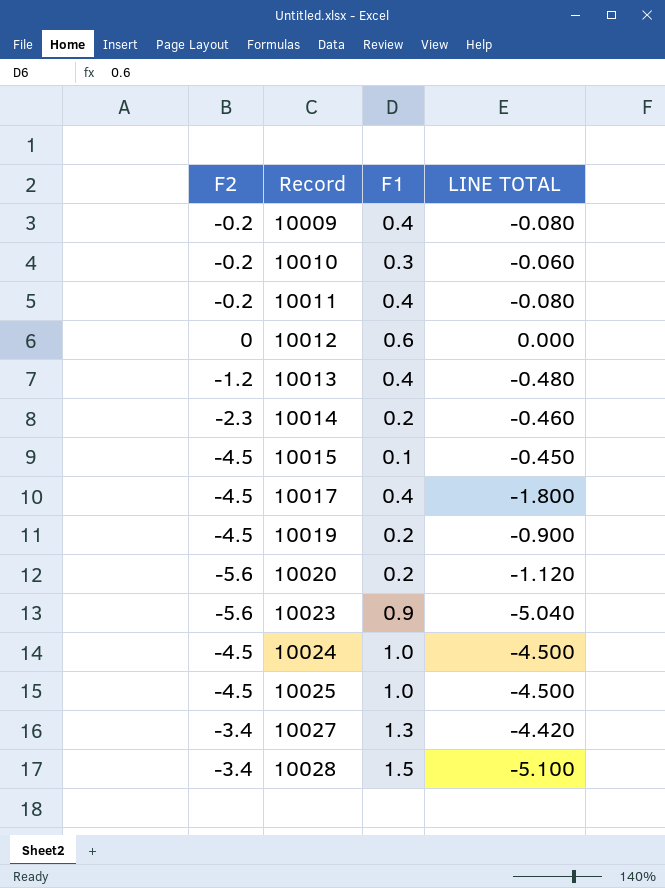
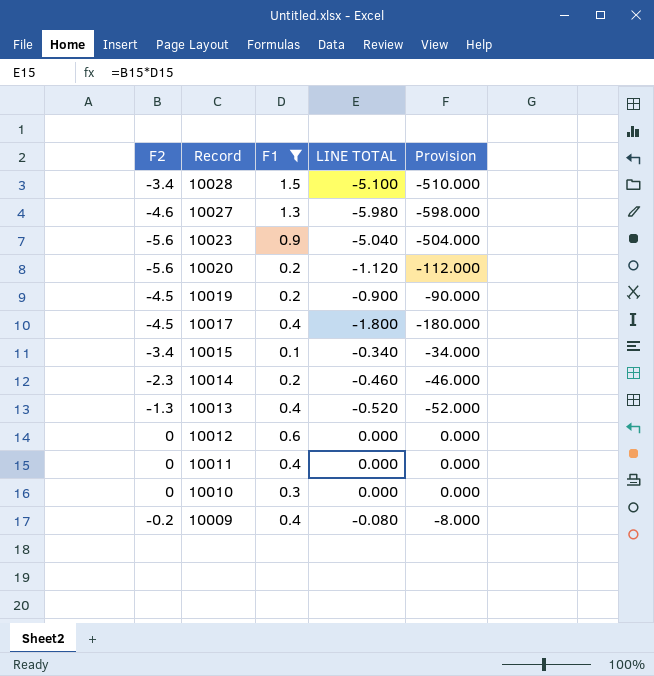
filter: none -> F1 != 1.0
row order: Record ascending -> Record descending
column Provision | formula: none -> [LINE TOTAL] * 100
10027 | F2: -3.4 -> -4.6
10027 | LINE TOTAL: -4.420 -> -5.980
10015 | F2: -4.5 -> -3.4
10015 | LINE TOTAL: -0.450 -> -0.340
10013 | F2: -1.2 -> -1.3
10013 | LINE TOTAL: -0.480 -> -0.520
10011 | F2: -0.2 -> 0
10011 | LINE TOTAL: -0.080 -> 0.000
10010 | F2: -0.2 -> 0
10010 | LINE TOTAL: -0.060 -> 0.000

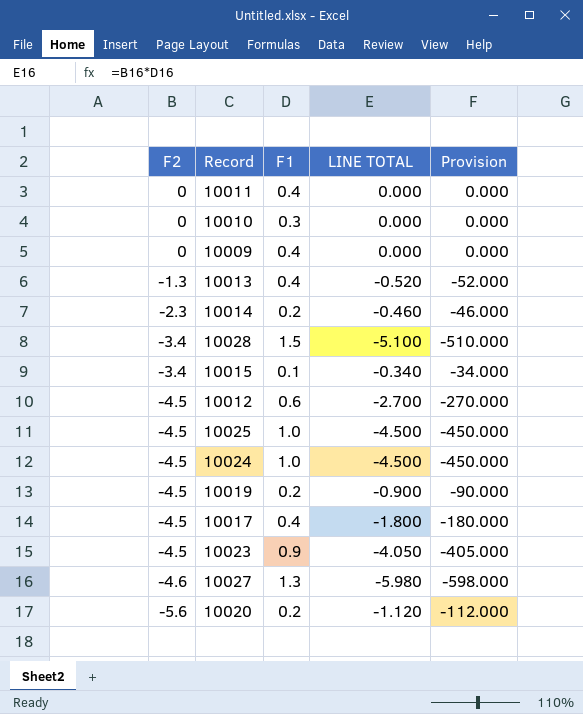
filter: F1 != 1.0 -> none
row order: Record descending -> F2 descending
10009 | F2: -0.2 -> 0
10009 | LINE TOTAL: -0.080 -> 0.000
10009 | Provision: -8.000 -> 0.000
10012 | F2: 0 -> -4.5
10012 | LINE TOTAL: 0.000 -> -2.700
10012 | Provision: 0.000 -> -270.000
10023 | F2: -5.6 -> -4.5
10023 | LINE TOTAL: -5.040 -> -4.050
10023 | Provision: -504.000 -> -405.000

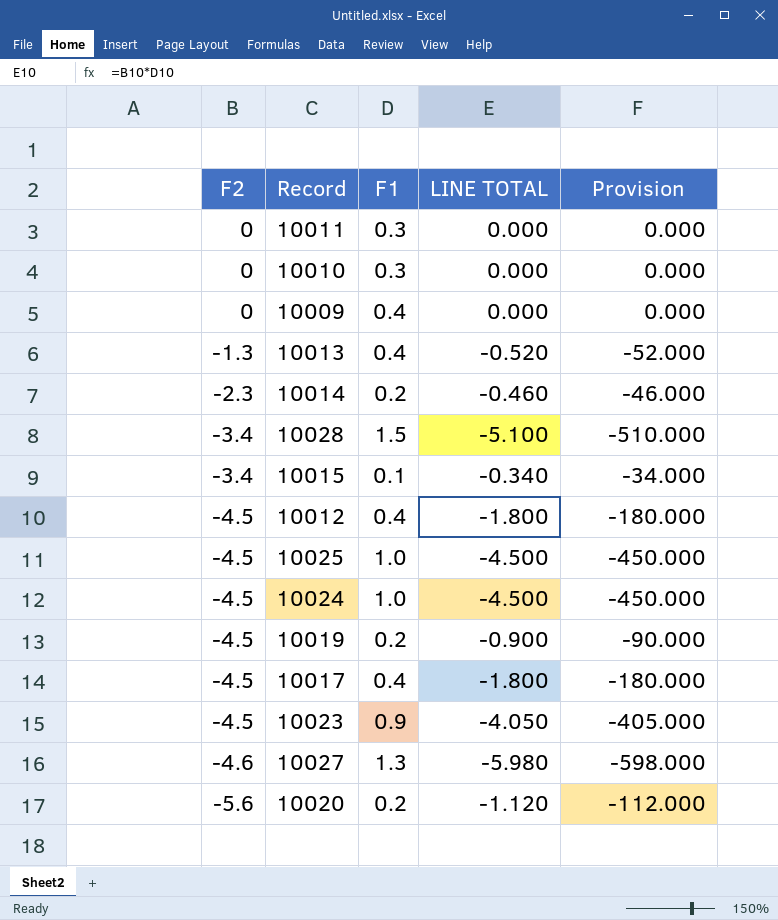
10011 | F1: 0.4 -> 0.3
10012 | F1: 0.6 -> 0.4
10012 | LINE TOTAL: -2.700 -> -1.800
10012 | Provision: -270.000 -> -180.000

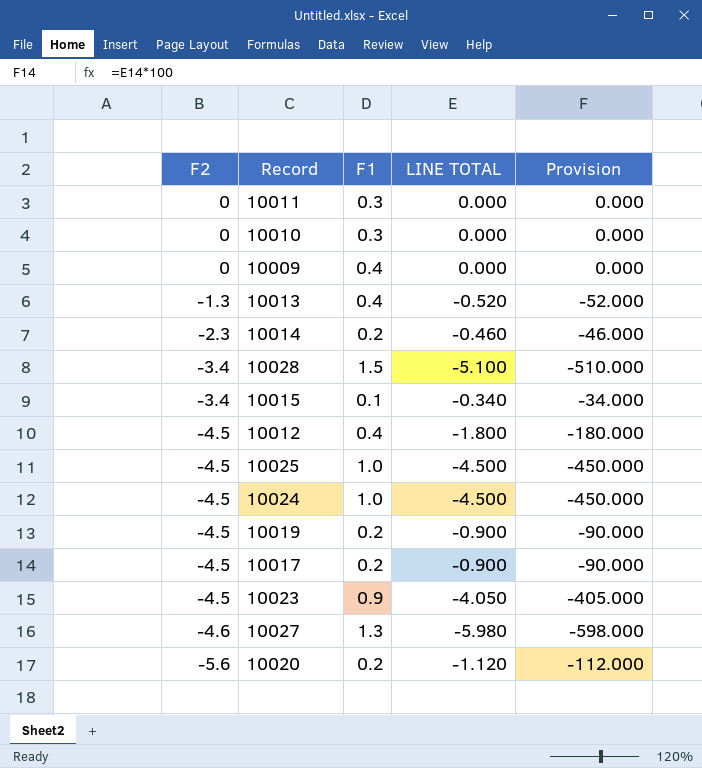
10017 | F1: 0.4 -> 0.2
10017 | LINE TOTAL: -1.800 -> -0.900
10017 | Provision: -180.000 -> -90.000

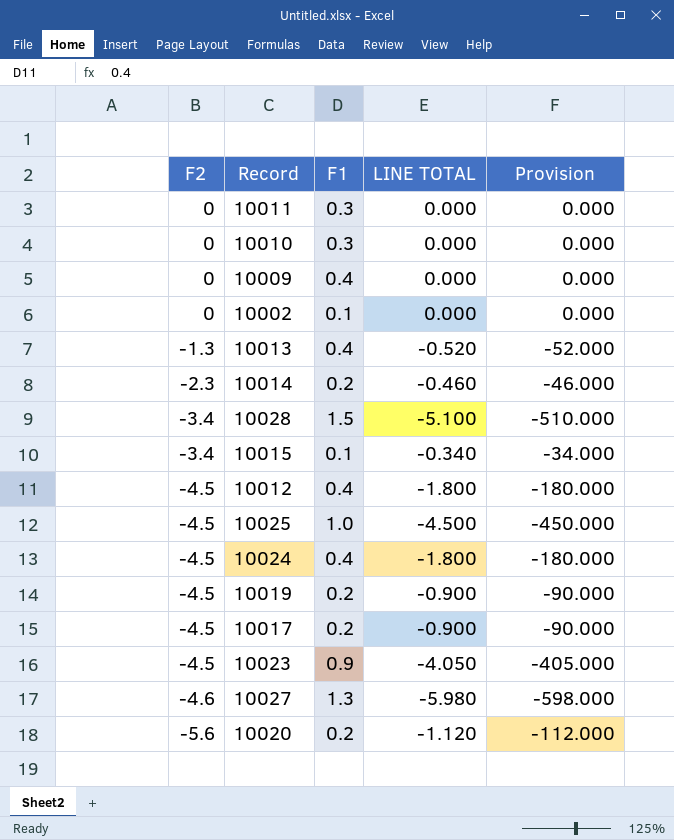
row 10002: none -> 0 | 0.1 | 0.000 | 0.000
10024 | F1: 1.0 -> 0.4
10024 | LINE TOTAL: -4.500 -> -1.800
10024 | Provision: -450.000 -> -180.000

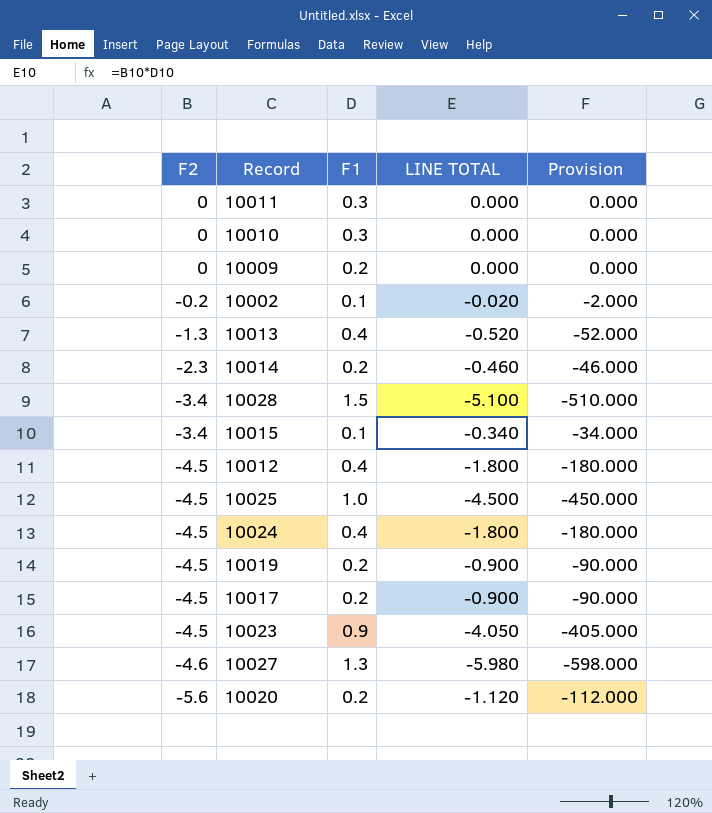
10009 | F1: 0.4 -> 0.2
10002 | F2: 0 -> -0.2
10002 | LINE TOTAL: 0.000 -> -0.020
10002 | Provision: 0.000 -> -2.000

